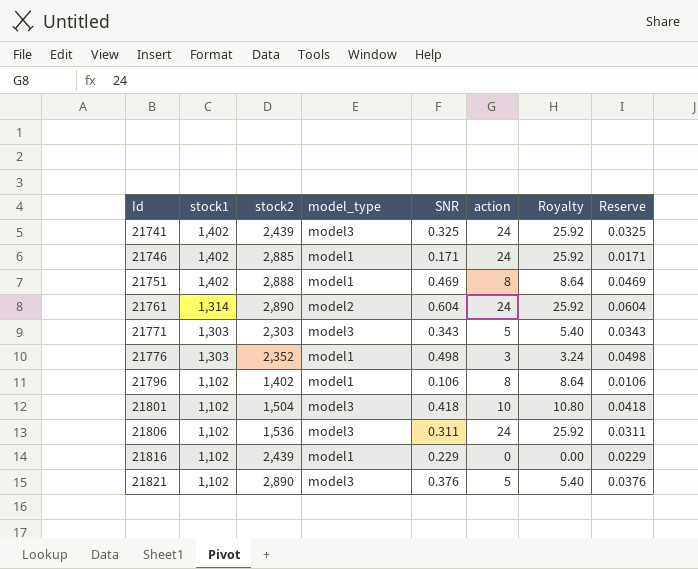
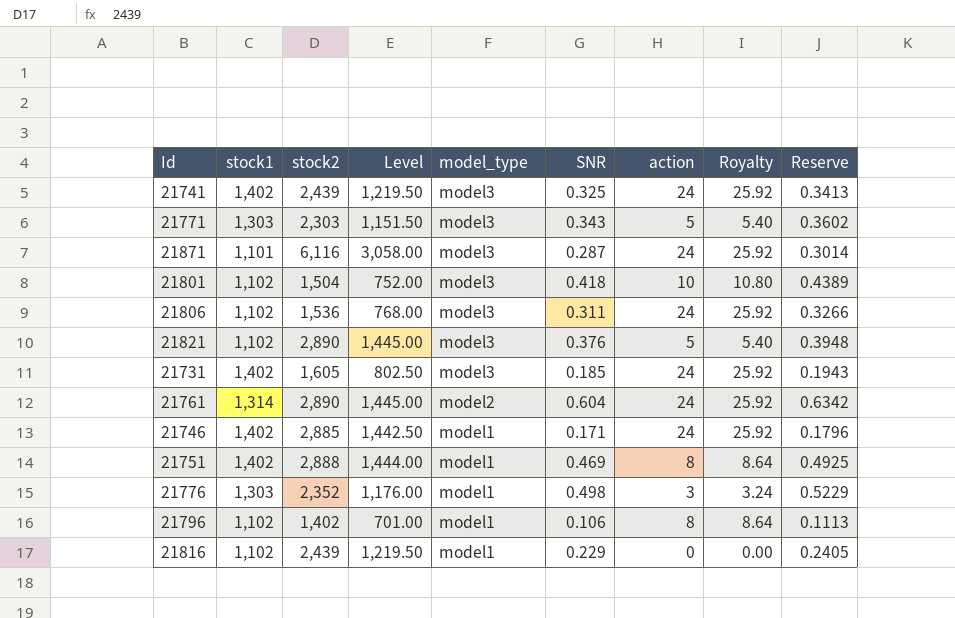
row order: Id ascending -> model_type descending
column Level | formula: none -> [stock2] * 0.5
column Reserve | formula: [SNR] * 0.1 -> [SNR] * 1.05
row 21871: none -> 1,101 | 6,116 | 3,058.00 | model3 | 0.287 | 24 | 25.92 | 0.3014
row 21731: none -> 1,402 | 1,605 | 802.50 | model3 | 0.185 | 24 | 25.92 | 0.1943

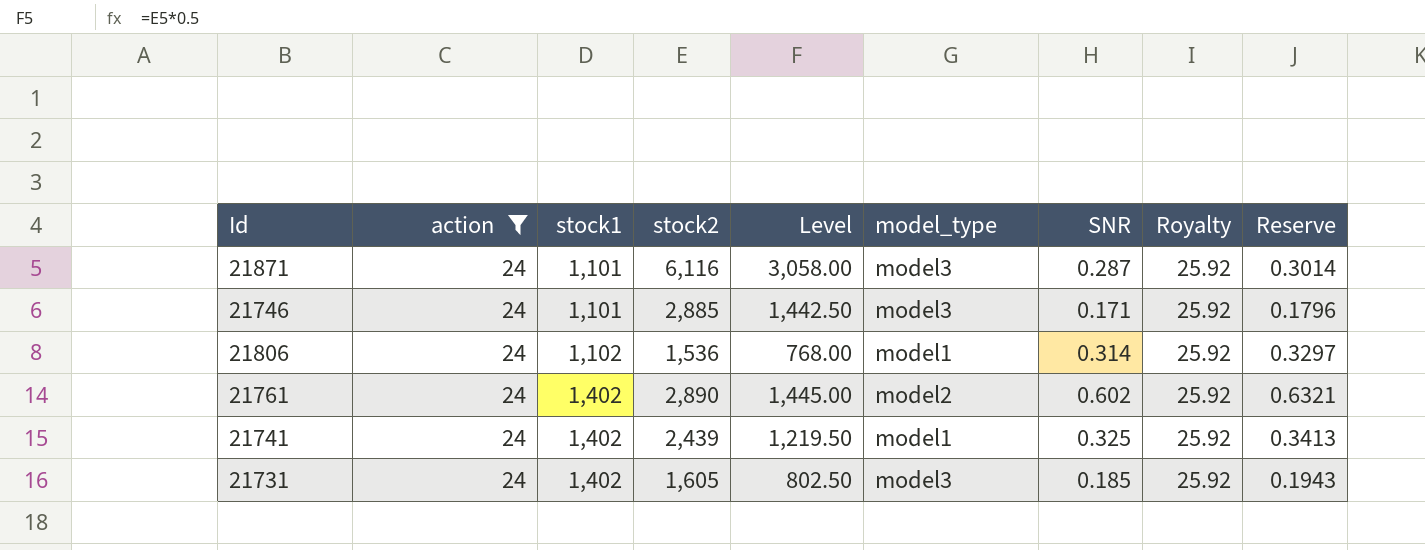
filter: none -> action = 24
row order: model_type descending -> stock1 ascending
column action | position: 7 -> 2
21746 | stock1: 1,402 -> 1,101
21746 | model_type: model1 -> model3
21806 | model_type: model3 -> model1
21806 | SNR: 0.311 -> 0.314
21806 | Reserve: 0.3266 -> 0.3297
21761 | stock1: 1,314 -> 1,402
21761 | SNR: 0.604 -> 0.602
21761 | Reserve: 0.6342 -> 0.6321
21741 | model_type: model3 -> model1

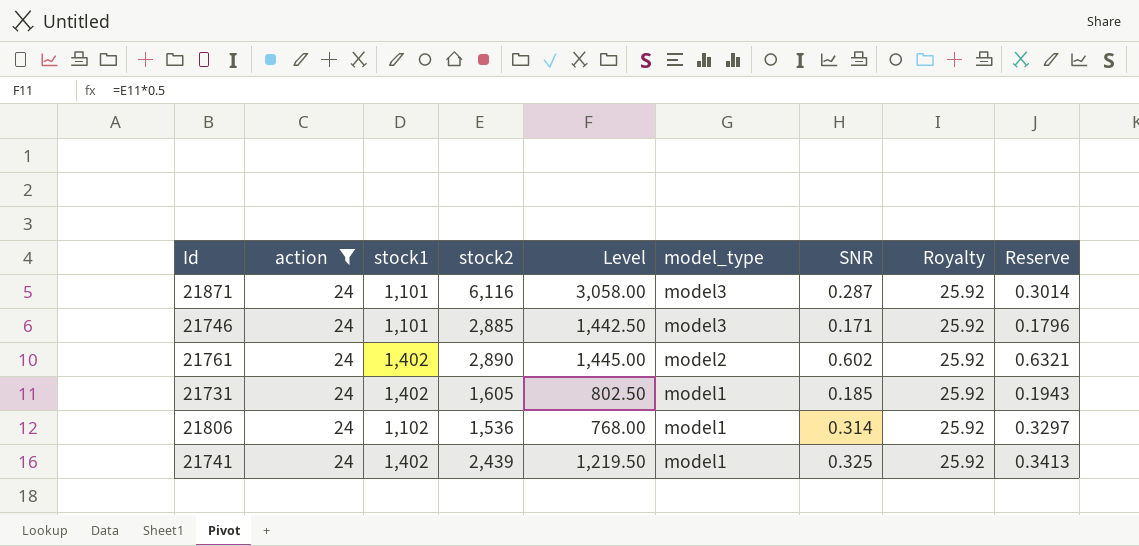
row order: stock1 ascending -> model_type descending
21731 | model_type: model3 -> model1

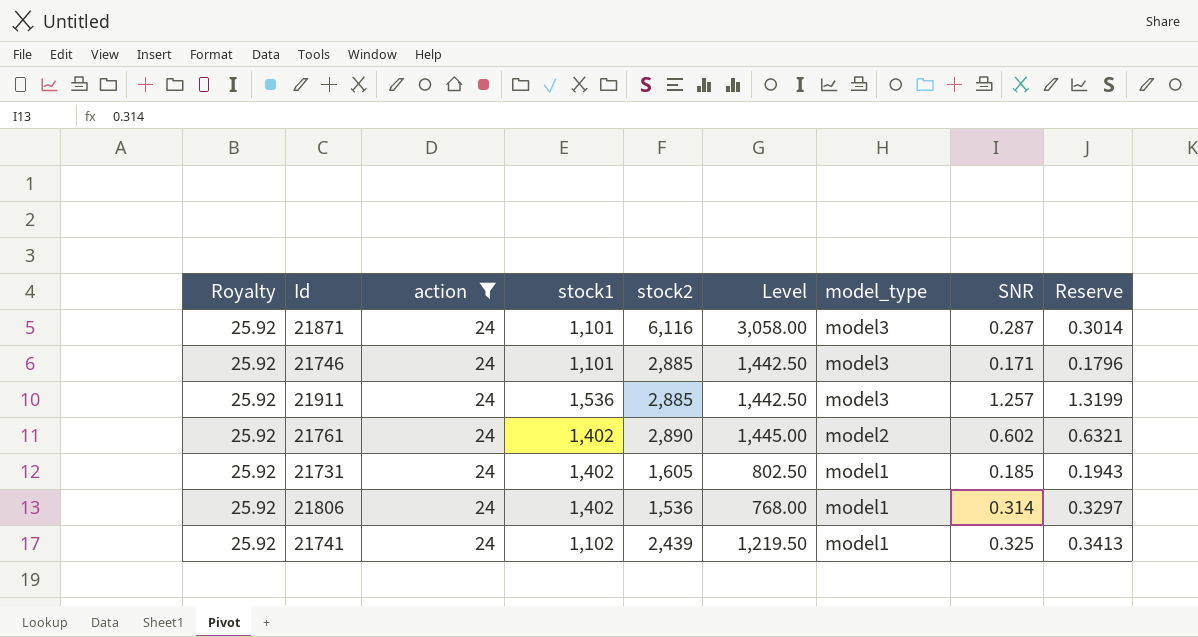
column Royalty | position: 8 -> 1
row 21911: none -> 25.92 | 24 | 1,536 | 2,885 | 1,442.50 | model3 | 1.257 | 1.3199
21806 | stock1: 1,102 -> 1,402
21741 | stock1: 1,402 -> 1,102

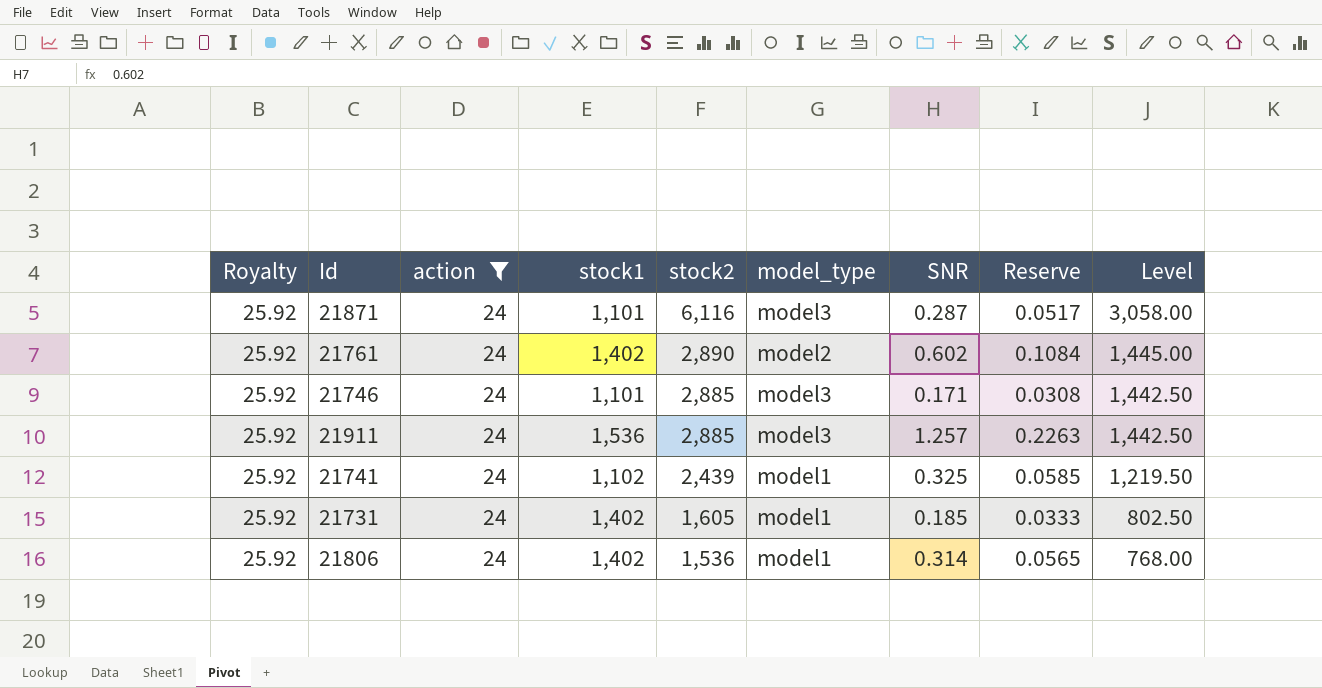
row order: model_type descending -> stock2 descending
column Reserve | formula: [SNR] * 1.05 -> [SNR] * 0.18
column Level | position: 6 -> 9

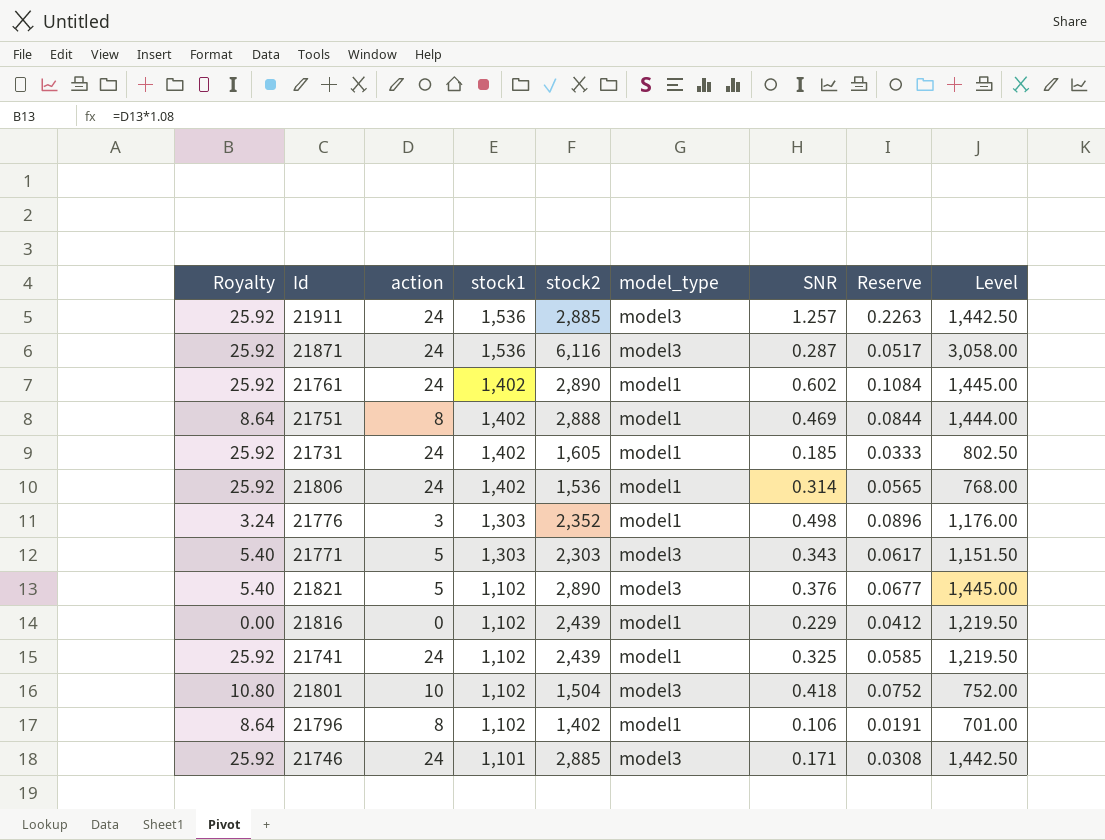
filter: action = 24 -> none
row order: stock2 descending -> stock1 descending
21871 | stock1: 1,101 -> 1,536
21761 | model_type: model2 -> model1

